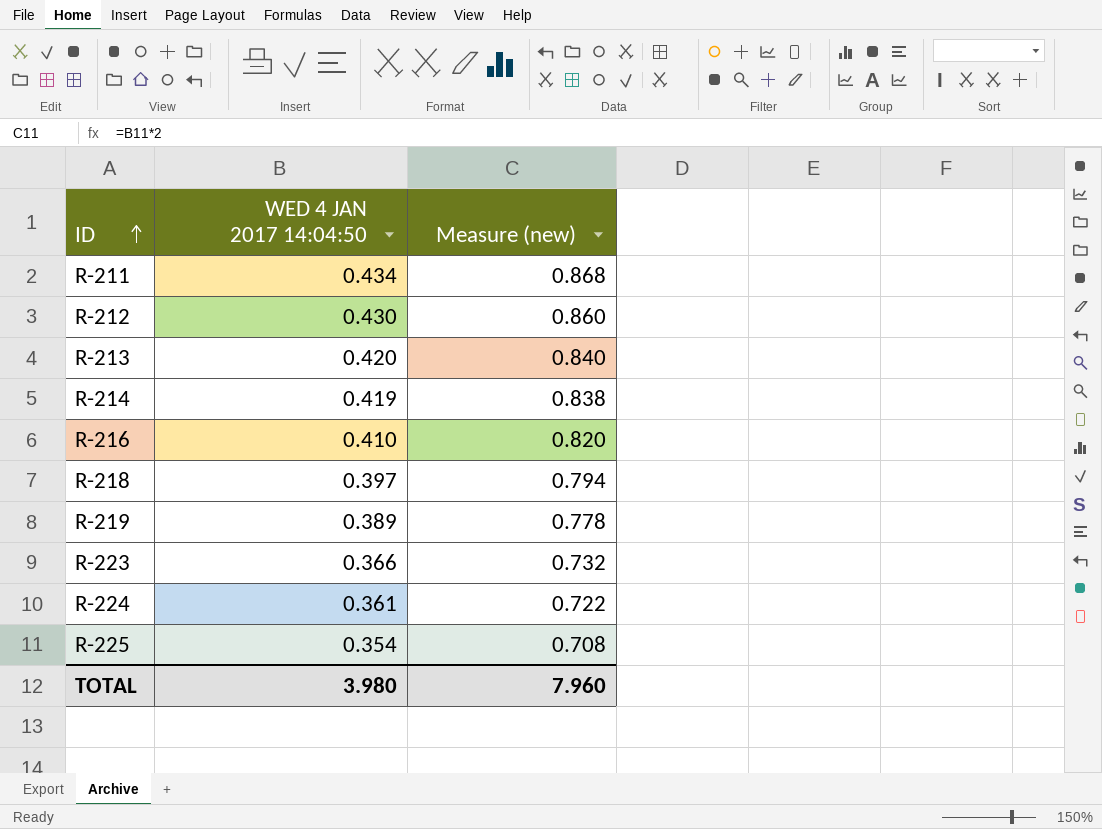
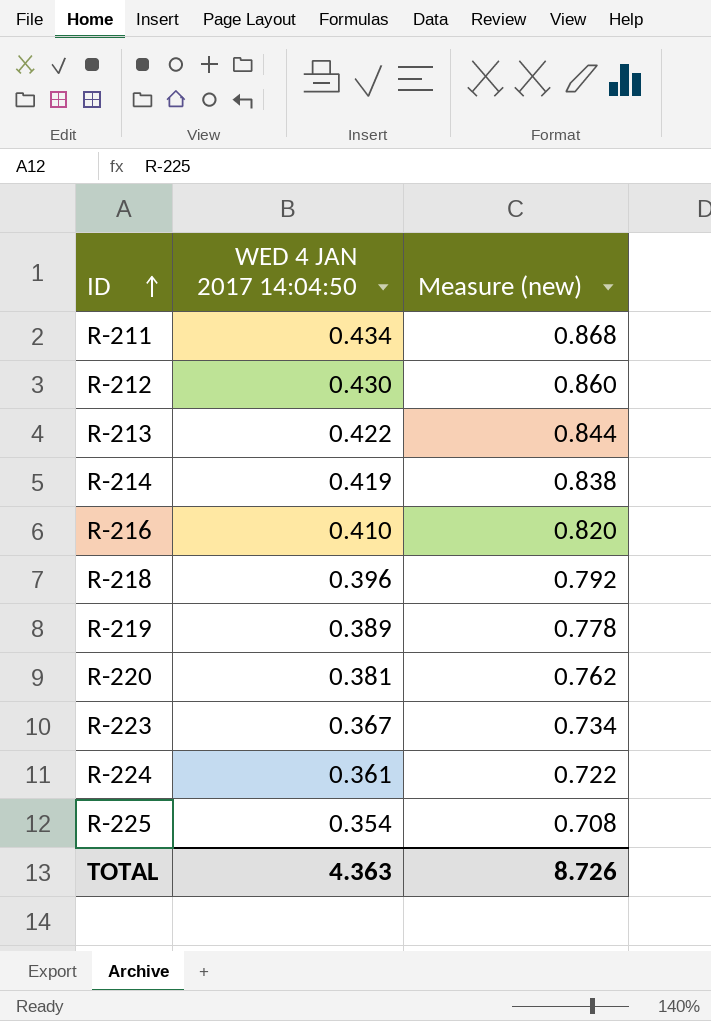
R-213 | WED 4 JAN 2017 14:04:50: 0.420 -> 0.422
R-213 | Measure (new): 0.840 -> 0.844
R-218 | WED 4 JAN 2017 14:04:50: 0.397 -> 0.396
R-218 | Measure (new): 0.794 -> 0.792
row R-220: none -> 0.381 | 0.762
R-223 | WED 4 JAN 2017 14:04:50: 0.366 -> 0.367
R-223 | Measure (new): 0.732 -> 0.734
TOTAL | WED 4 JAN 2017 14:04:50: 3.980 -> 4.363
TOTAL | Measure (new): 7.960 -> 8.726

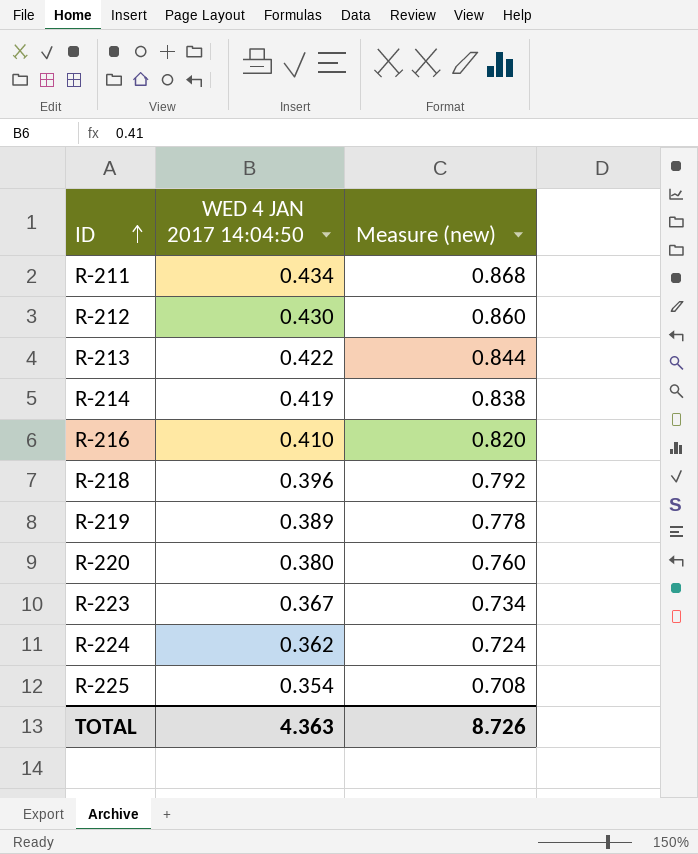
R-220 | WED 4 JAN 2017 14:04:50: 0.381 -> 0.380
R-220 | Measure (new): 0.762 -> 0.760
R-224 | WED 4 JAN 2017 14:04:50: 0.361 -> 0.362
R-224 | Measure (new): 0.722 -> 0.724

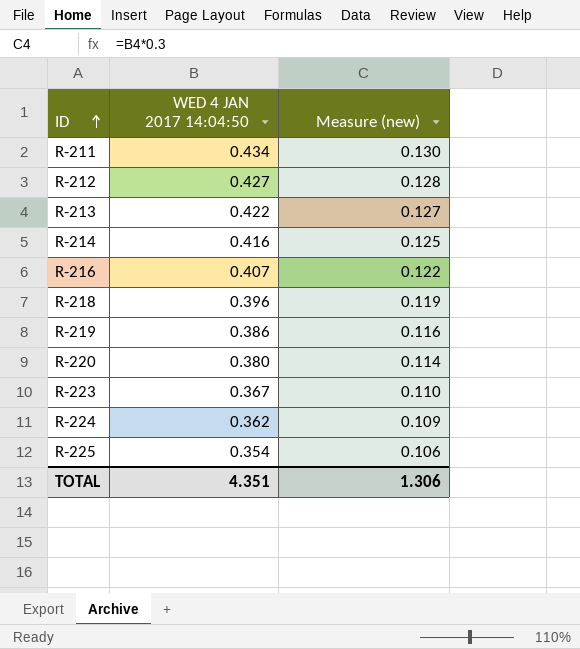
column Measure (new) | formula: [WED 4 JAN 2017 14:04:50] * 2 -> [WED 4 JAN 2017 14:04:50] * 0.3
R-212 | WED 4 JAN 2017 14:04:50: 0.430 -> 0.427
R-214 | WED 4 JAN 2017 14:04:50: 0.419 -> 0.416
R-216 | WED 4 JAN 2017 14:04:50: 0.410 -> 0.407
R-219 | WED 4 JAN 2017 14:04:50: 0.389 -> 0.386
TOTAL | WED 4 JAN 2017 14:04:50: 4.363 -> 4.351
TOTAL | Measure (new): 8.726 -> 1.306

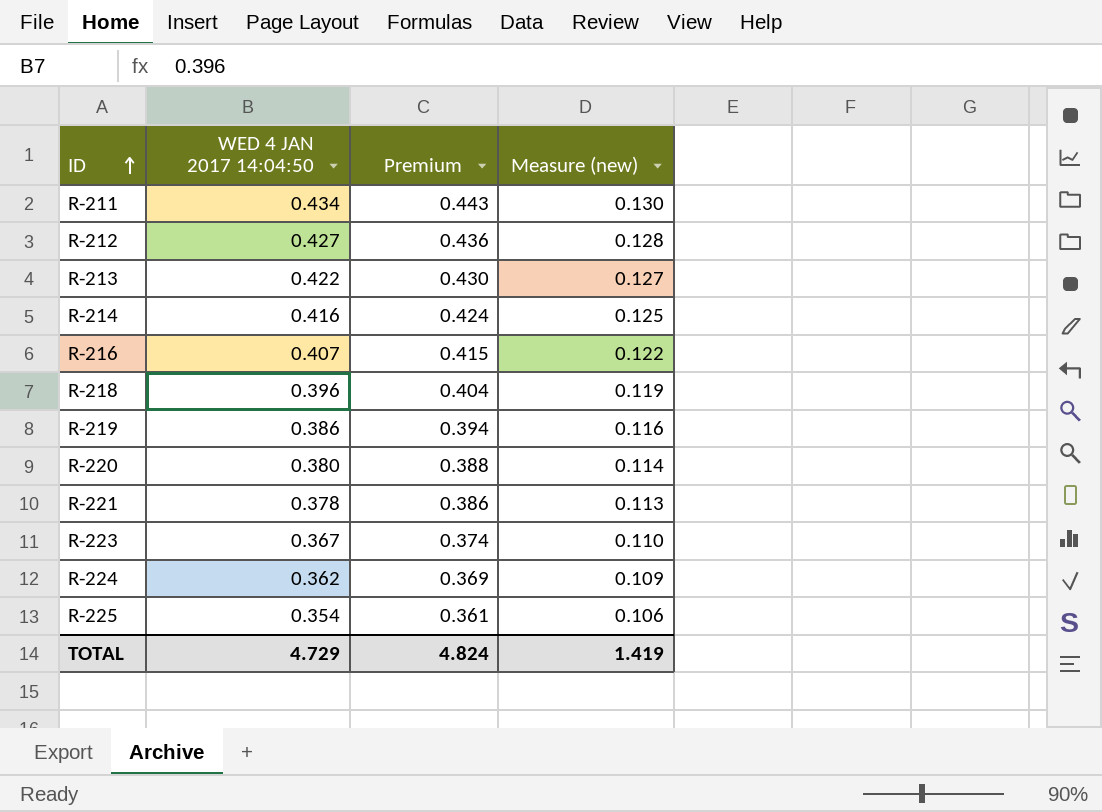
column Premium | formula: none -> [WED 4 JAN 2017 14:04:50] * 1.02
row R-221: none -> 0.378 | 0.386 | 0.113
TOTAL | WED 4 JAN 2017 14:04:50: 4.351 -> 4.729
TOTAL | Measure (new): 1.306 -> 1.419

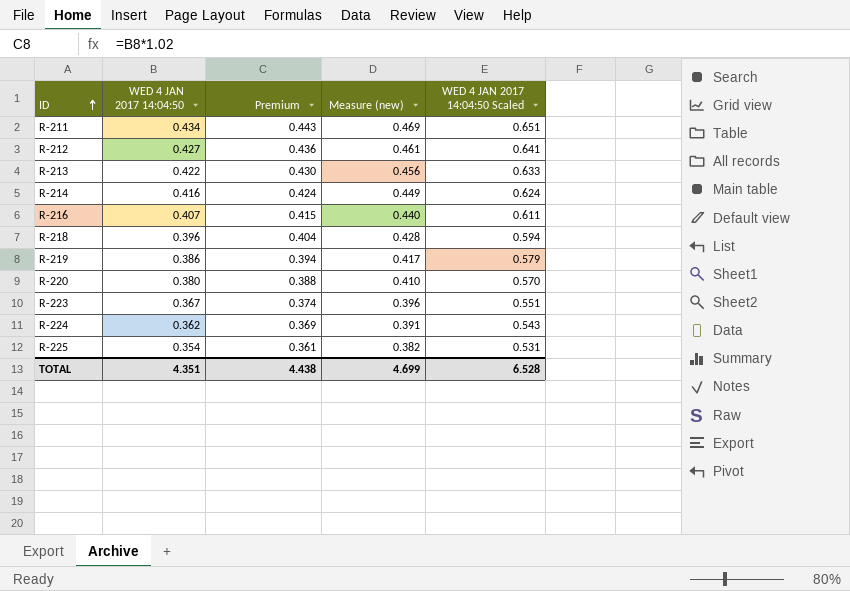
column Measure (new) | formula: [WED 4 JAN 2017 14:04:50] * 0.3 -> [WED 4 JAN 2017 14:04:50] * 1.08
column WED 4 JAN 2017 14:04:50 Scaled | formula: none -> [WED 4 JAN 2017 14:04:50] * 1.5
row R-221: 0.378 | 0.386 | 0.113 -> none
TOTAL | WED 4 JAN 2017 14:04:50: 4.729 -> 4.351
TOTAL | Premium: 4.824 -> 4.438
TOTAL | Measure (new): 1.419 -> 4.699

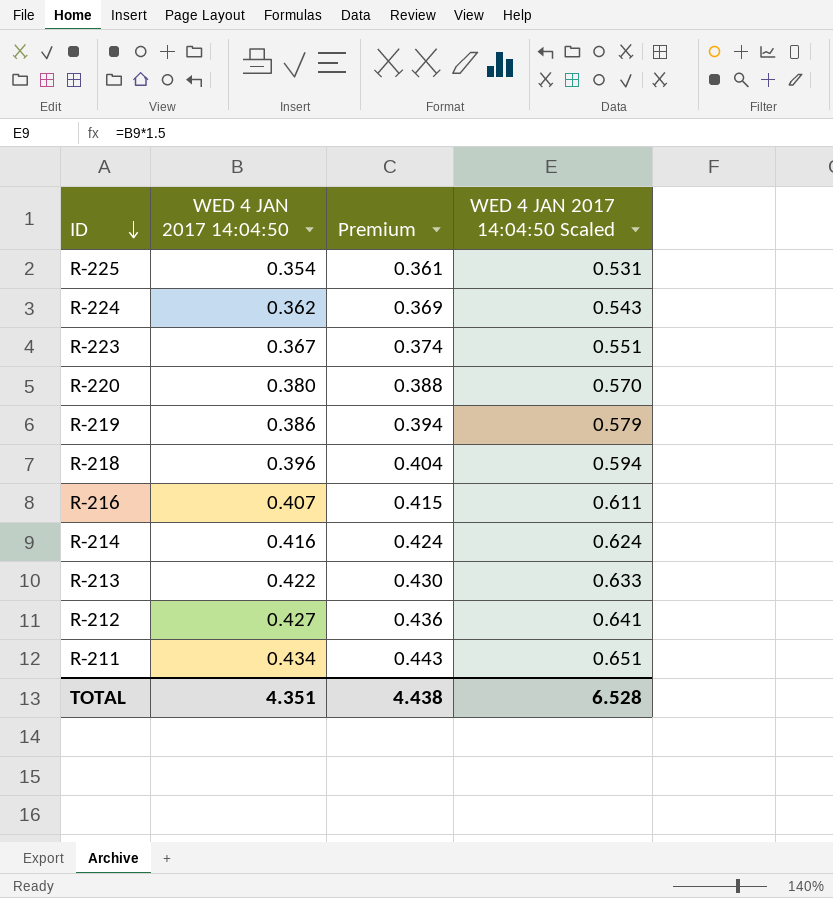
row order: ID ascending -> ID descending
column Measure (new) | formula: [WED 4 JAN 2017 14:04:50] * 1.08 -> none

